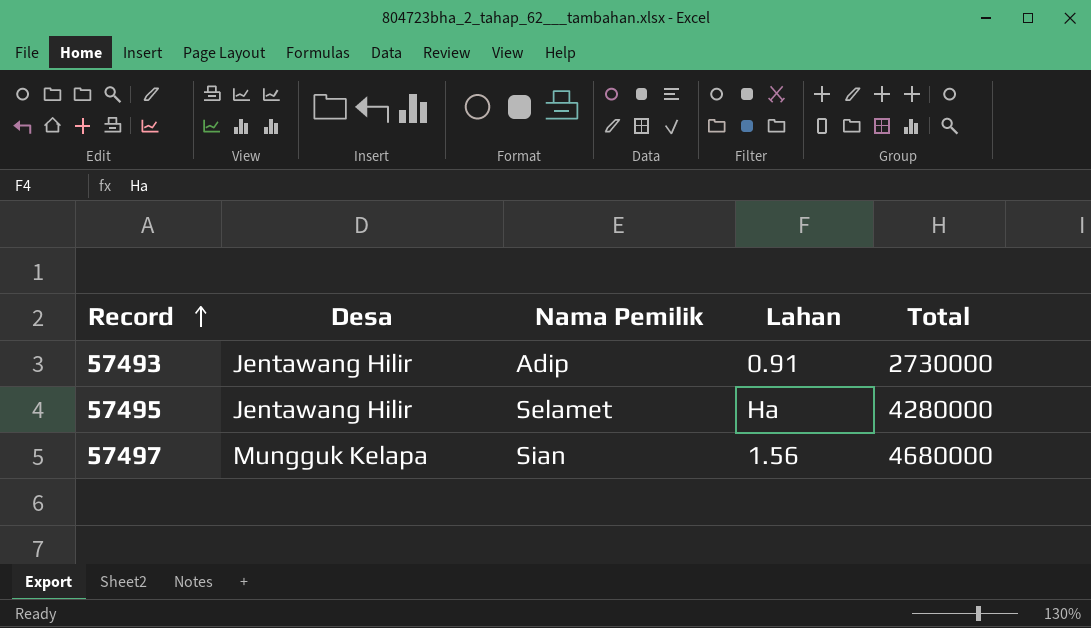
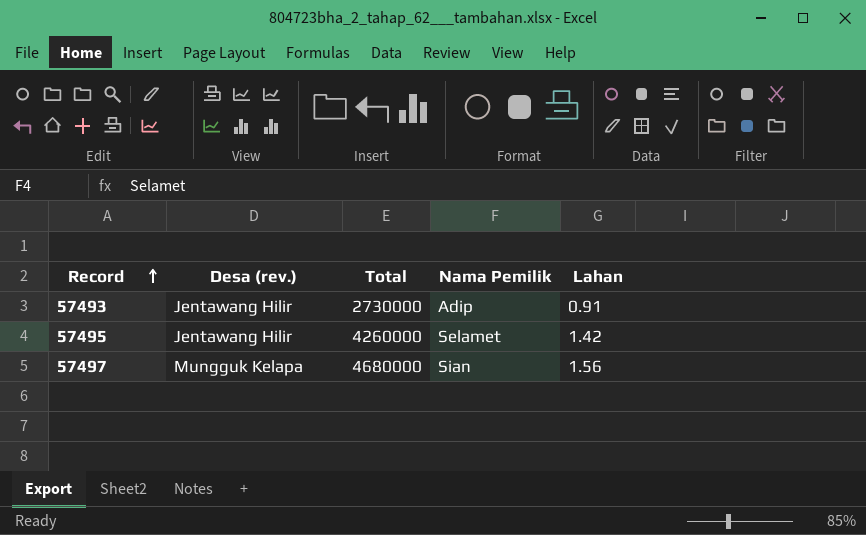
column name: Desa -> Desa (rev.)
column Total | position: 5 -> 3
57495 | Total: 4280000 -> 4260000
57495 | Lahan: Ha -> 1.42

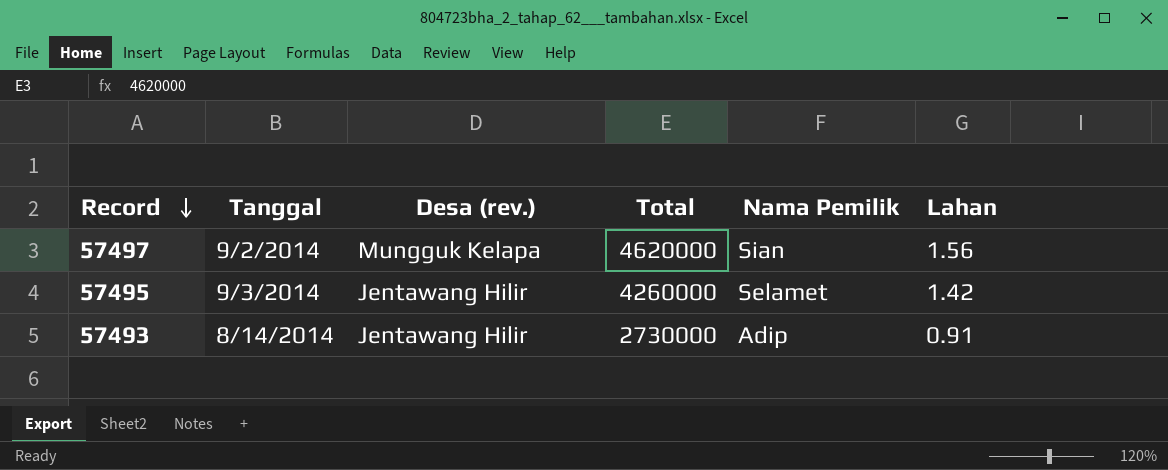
row order: Record ascending -> Record descending
column Tanggal | position: none -> 2
57497 | Total: 4680000 -> 4620000

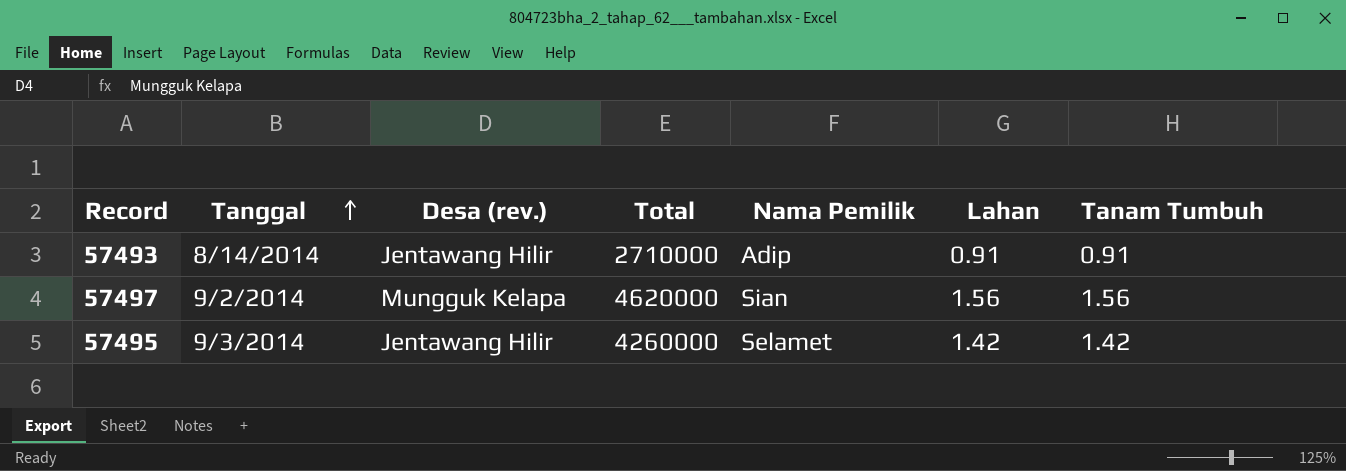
row order: Record descending -> Tanggal ascending
column Tanam Tumbuh | position: none -> 7
57493 | Total: 2730000 -> 2710000

